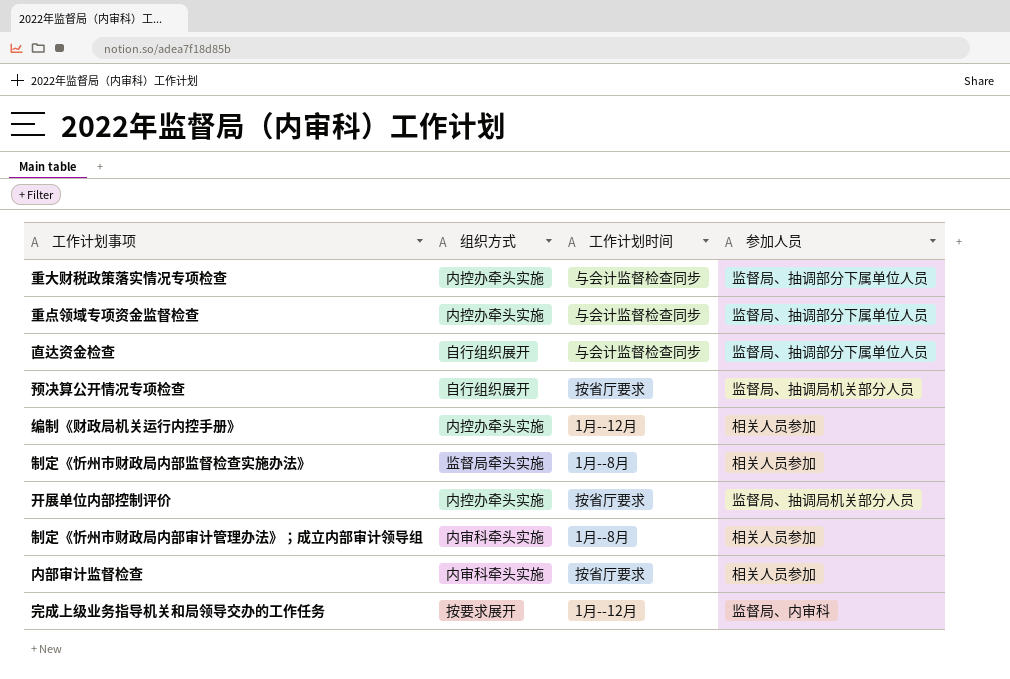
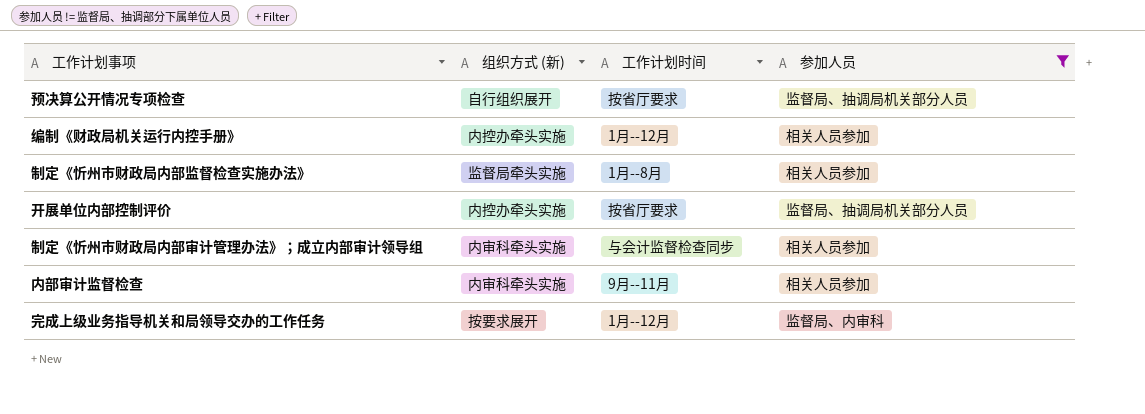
filter: none -> 参加人员 != 监督局、抽调部分下属单位人员
column name: 组织方式 -> 组织方式 (新)
制定《忻州市财政局内部审计管理办法》；成立内部审计领导组 | 工作计划时间: 1月--8月 -> 与会计监督检查同步
内部审计监督检查 | 工作计划时间: 按省厅要求 -> 9月--11月

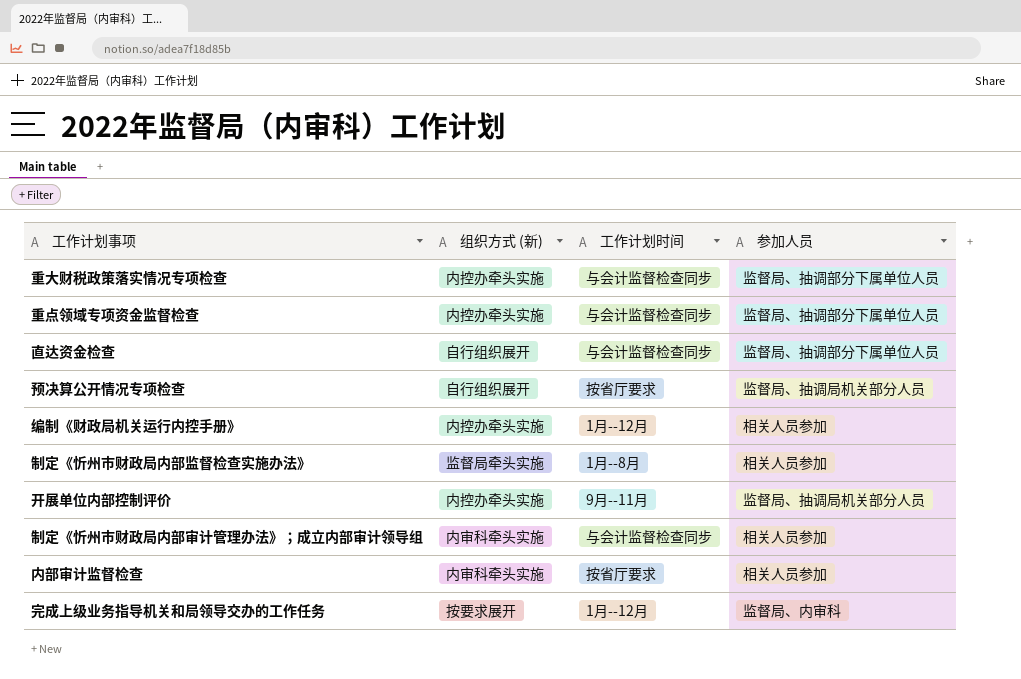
filter: 参加人员 != 监督局、抽调部分下属单位人员 -> none
开展单位内部控制评价 | 工作计划时间: 按省厅要求 -> 9月--11月
内部审计监督检查 | 工作计划时间: 9月--11月 -> 按省厅要求

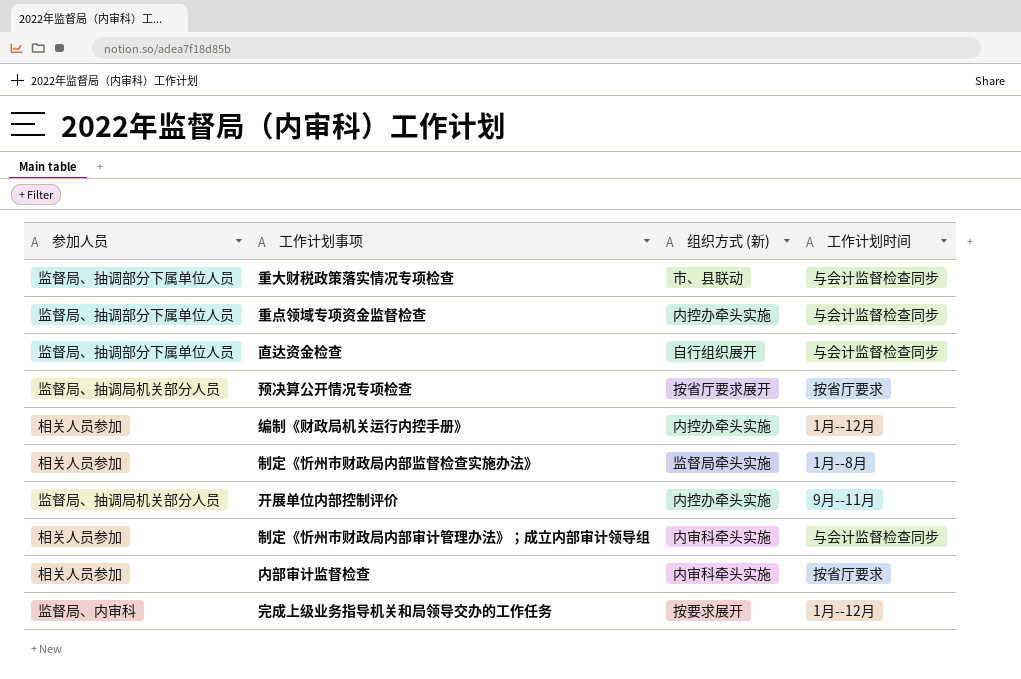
column 参加人员 | position: 4 -> 1
重大财税政策落实情况专项检查 | 组织方式 (新): 内控办牵头实施 -> 市、县联动
预决算公开情况专项检查 | 组织方式 (新): 自行组织展开 -> 按省厅要求展开

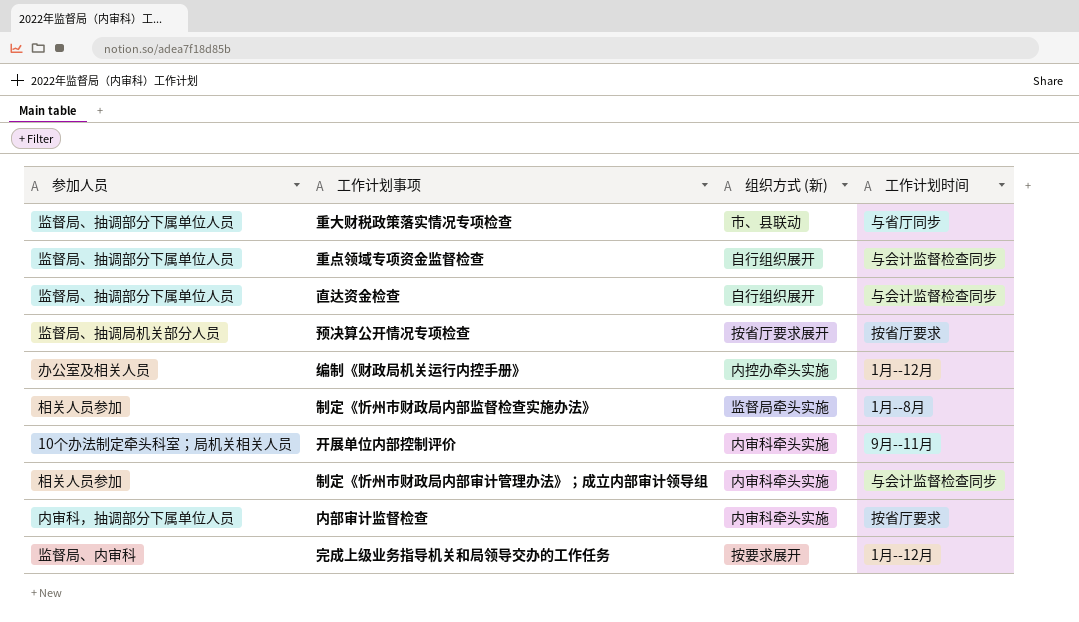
重大财税政策落实情况专项检查 | 工作计划时间: 与会计监督检查同步 -> 与省厅同步
重点领域专项资金监督检查 | 组织方式 (新): 内控办牵头实施 -> 自行组织展开
编制《财政局机关运行内控手册》 | 参加人员: 相关人员参加 -> 办公室及相关人员
开展单位内部控制评价 | 参加人员: 监督局、抽调局机关部分人员 -> 10个办法制定牵头科室；局机关相关人员
开展单位内部控制评价 | 组织方式 (新): 内控办牵头实施 -> 内审科牵头实施
内部审计监督检查 | 参加人员: 相关人员参加 -> 内审科，抽调部分下属单位人员

